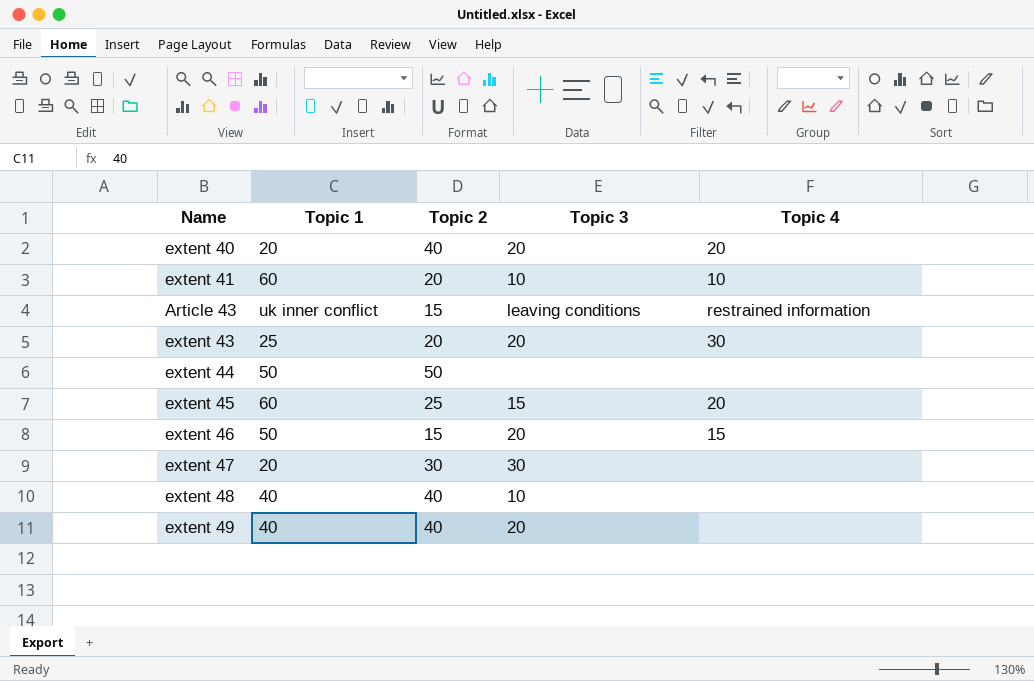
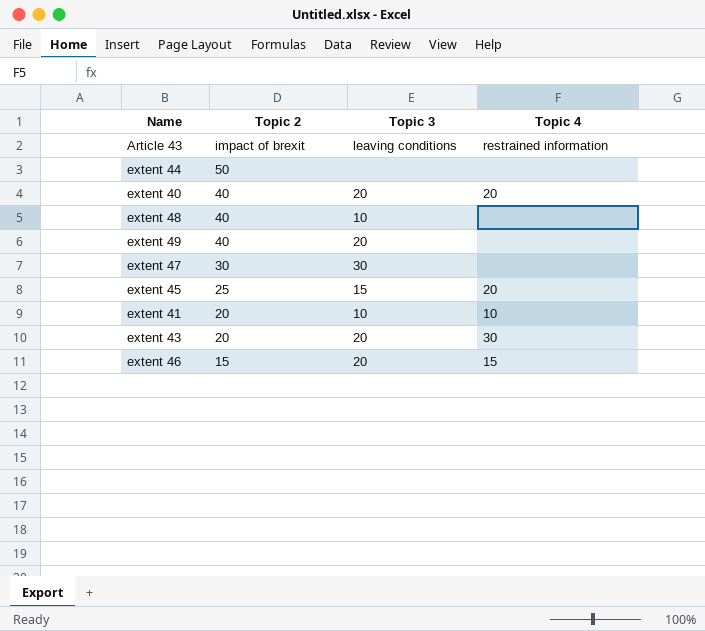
row order: none -> Topic 2 descending
column Topic 1 | position: 2 -> none
Article 43 | Topic 2: 15 -> impact of brexit

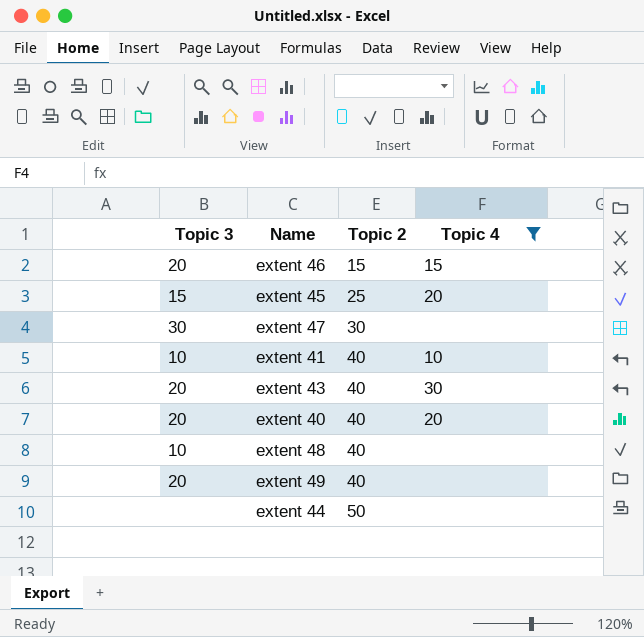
filter: none -> Topic 4 != restrained information
row order: Topic 2 descending -> Topic 2 ascending
column Topic 3 | position: 3 -> 1
extent 41 | Topic 2: 20 -> 40
extent 43 | Topic 2: 20 -> 40

